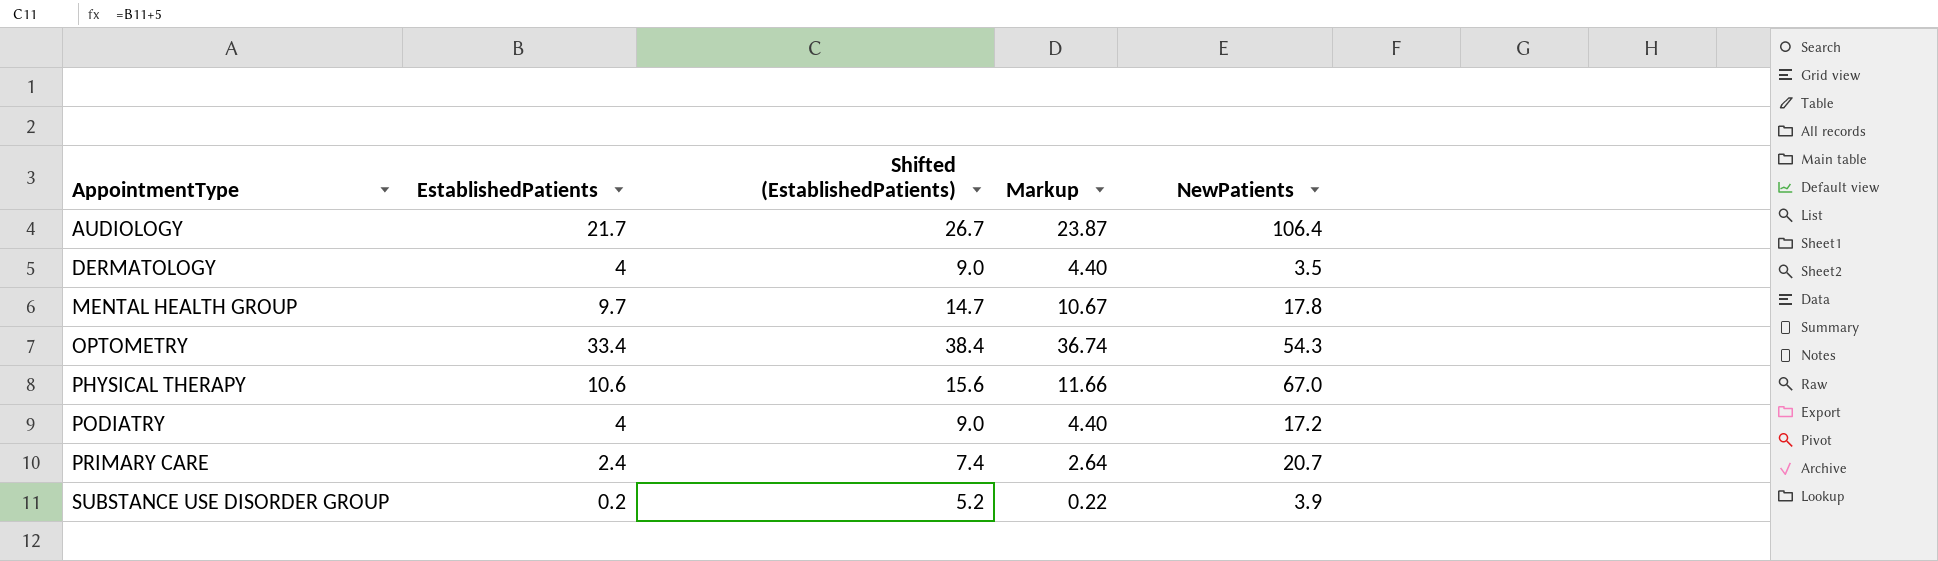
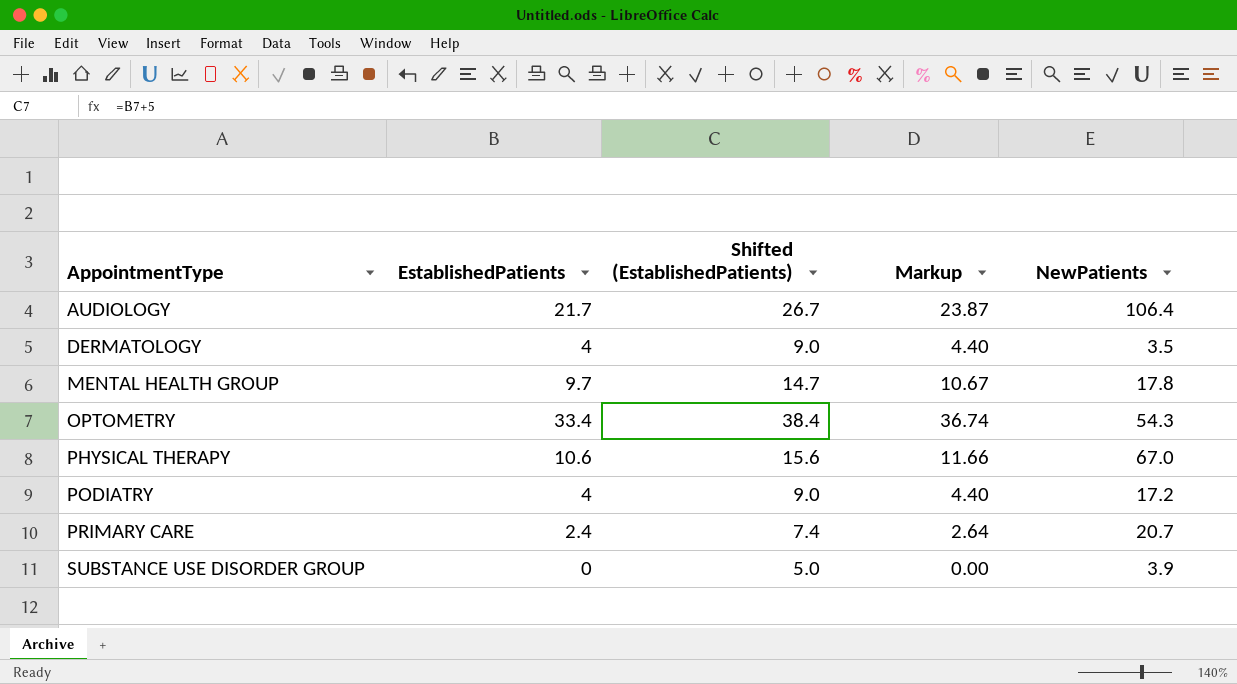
SUBSTANCE USE DISORDER GROUP | EstablishedPatients: 0.2 -> 0
SUBSTANCE USE DISORDER GROUP | Shifted (EstablishedPatients): 5.2 -> 5.0
SUBSTANCE USE DISORDER GROUP | Markup: 0.22 -> 0.00

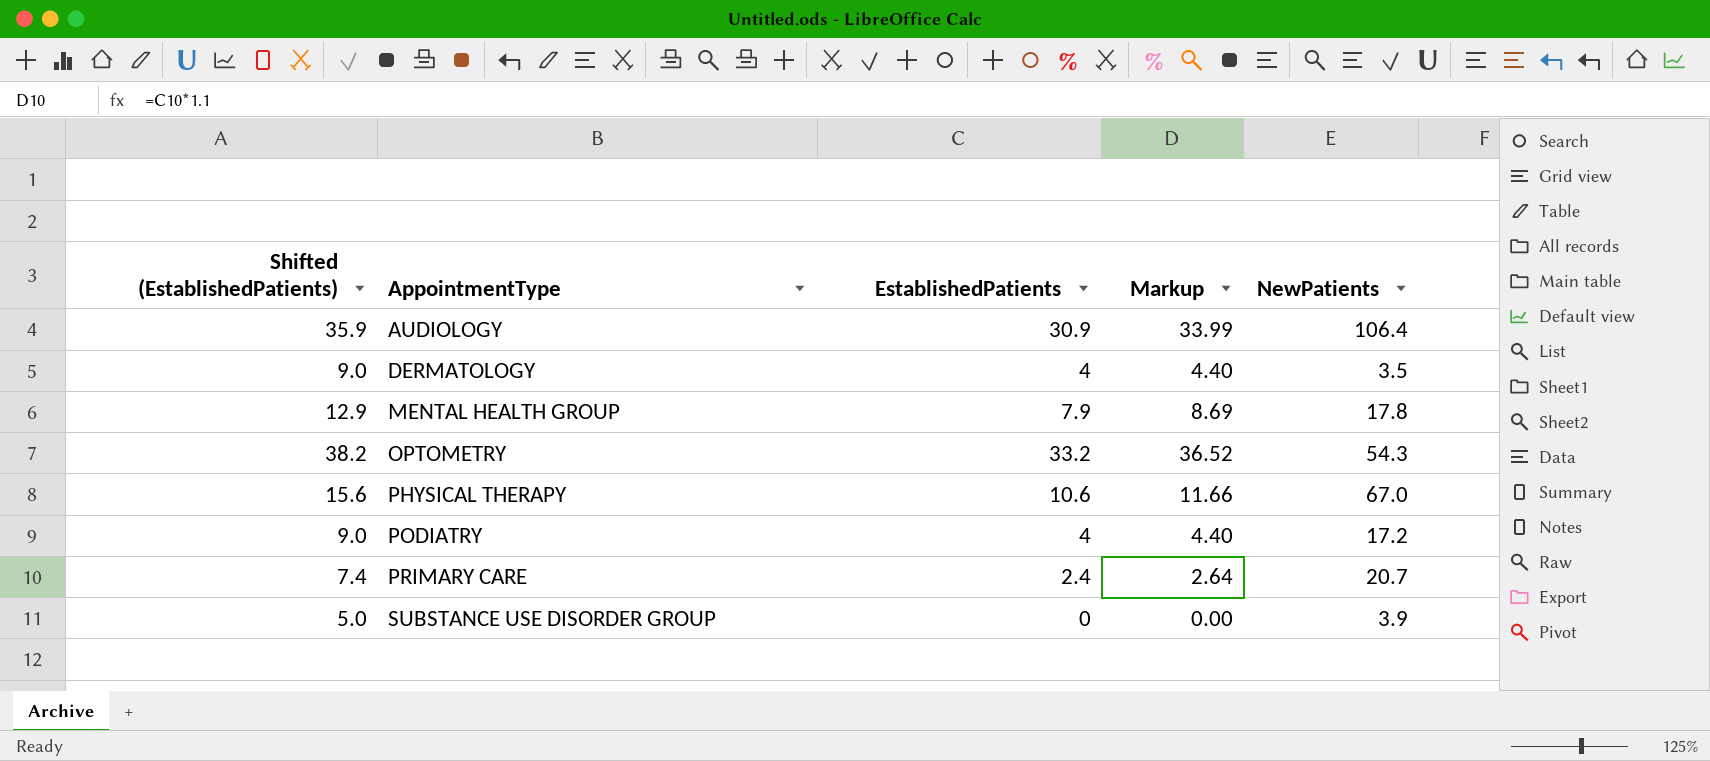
column Shifted (EstablishedPatients) | position: 3 -> 1
AUDIOLOGY | Shifted (EstablishedPatients): 26.7 -> 35.9
AUDIOLOGY | EstablishedPatients: 21.7 -> 30.9
AUDIOLOGY | Markup: 23.87 -> 33.99
MENTAL HEALTH GROUP | Shifted (EstablishedPatients): 14.7 -> 12.9
MENTAL HEALTH GROUP | EstablishedPatients: 9.7 -> 7.9
MENTAL HEALTH GROUP | Markup: 10.67 -> 8.69
OPTOMETRY | Shifted (EstablishedPatients): 38.4 -> 38.2
OPTOMETRY | EstablishedPatients: 33.4 -> 33.2
OPTOMETRY | Markup: 36.74 -> 36.52

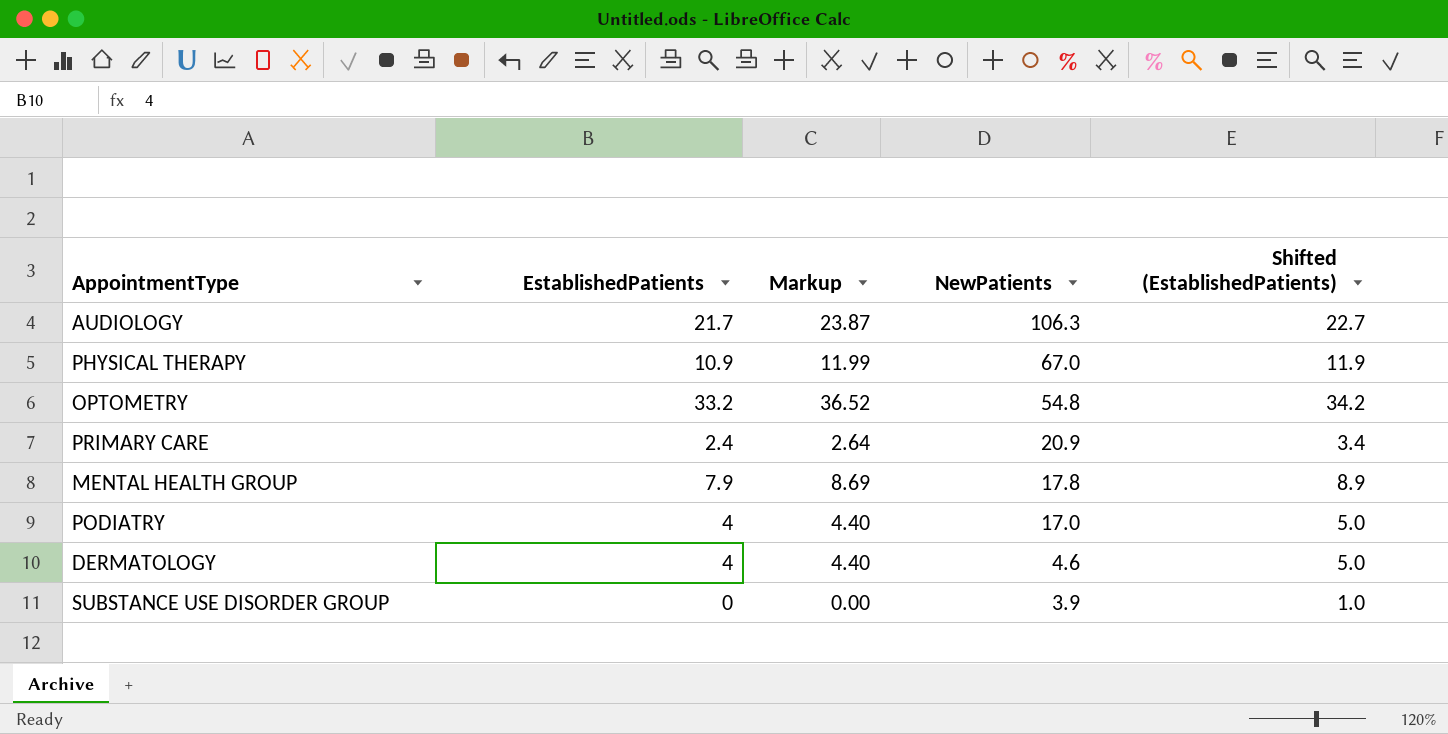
row order: AppointmentType ascending -> NewPatients descending
column Shifted (EstablishedPatients) | formula: [EstablishedPatients] + 5 -> [EstablishedPatients] + 1
column Shifted (EstablishedPatients) | position: 1 -> 5
AUDIOLOGY | EstablishedPatients: 30.9 -> 21.7
AUDIOLOGY | Markup: 33.99 -> 23.87
AUDIOLOGY | NewPatients: 106.4 -> 106.3
PHYSICAL THERAPY | EstablishedPatients: 10.6 -> 10.9
PHYSICAL THERAPY | Markup: 11.66 -> 11.99
OPTOMETRY | NewPatients: 54.3 -> 54.8
PRIMARY CARE | NewPatients: 20.7 -> 20.9
PODIATRY | NewPatients: 17.2 -> 17.0
DERMATOLOGY | NewPatients: 3.5 -> 4.6

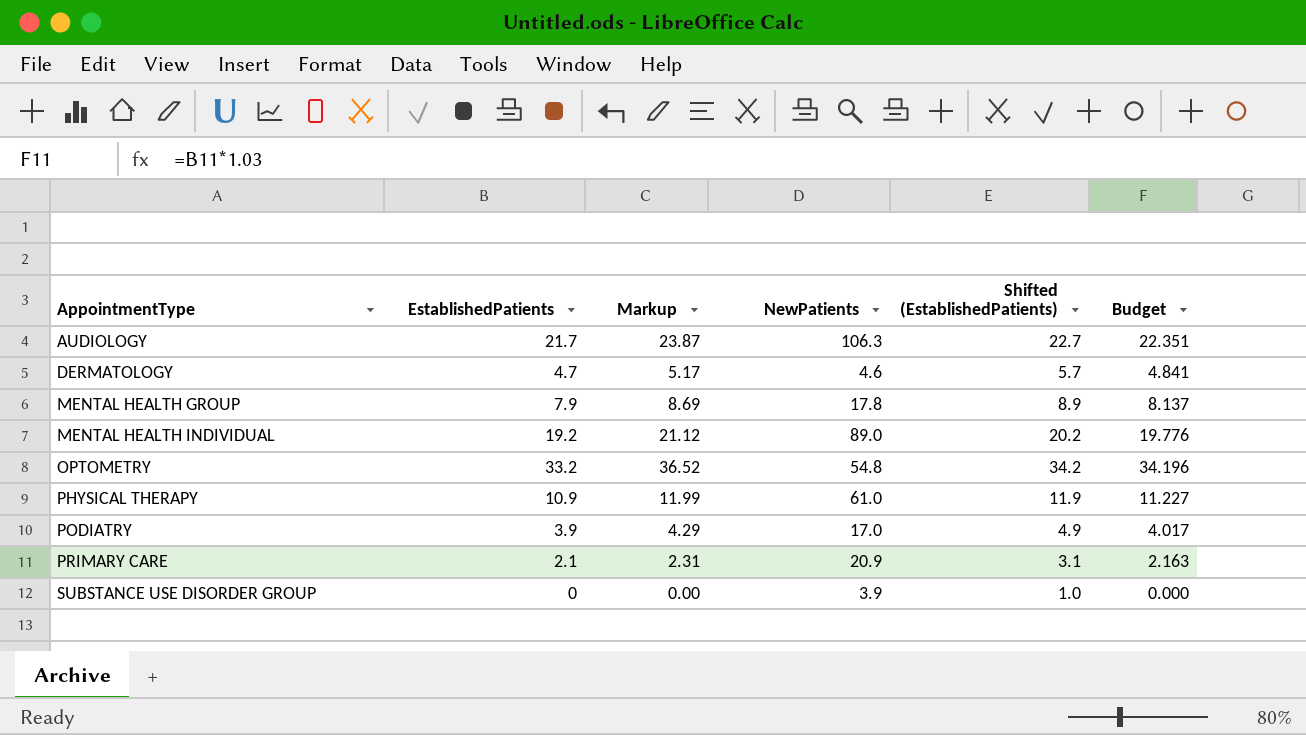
row order: NewPatients descending -> AppointmentType ascending
column Budget | formula: none -> [EstablishedPatients] * 1.03
DERMATOLOGY | EstablishedPatients: 4 -> 4.7
DERMATOLOGY | Markup: 4.40 -> 5.17
DERMATOLOGY | Shifted (EstablishedPatients): 5.0 -> 5.7
row MENTAL HEALTH INDIVIDUAL: none -> 19.2 | 21.12 | 89.0 | 20.2 | 19.776
PHYSICAL THERAPY | NewPatients: 67.0 -> 61.0
PODIATRY | EstablishedPatients: 4 -> 3.9
PODIATRY | Markup: 4.40 -> 4.29
PODIATRY | Shifted (EstablishedPatients): 5.0 -> 4.9
PRIMARY CARE | EstablishedPatients: 2.4 -> 2.1
PRIMARY CARE | Markup: 2.64 -> 2.31
PRIMARY CARE | Shifted (EstablishedPatients): 3.4 -> 3.1

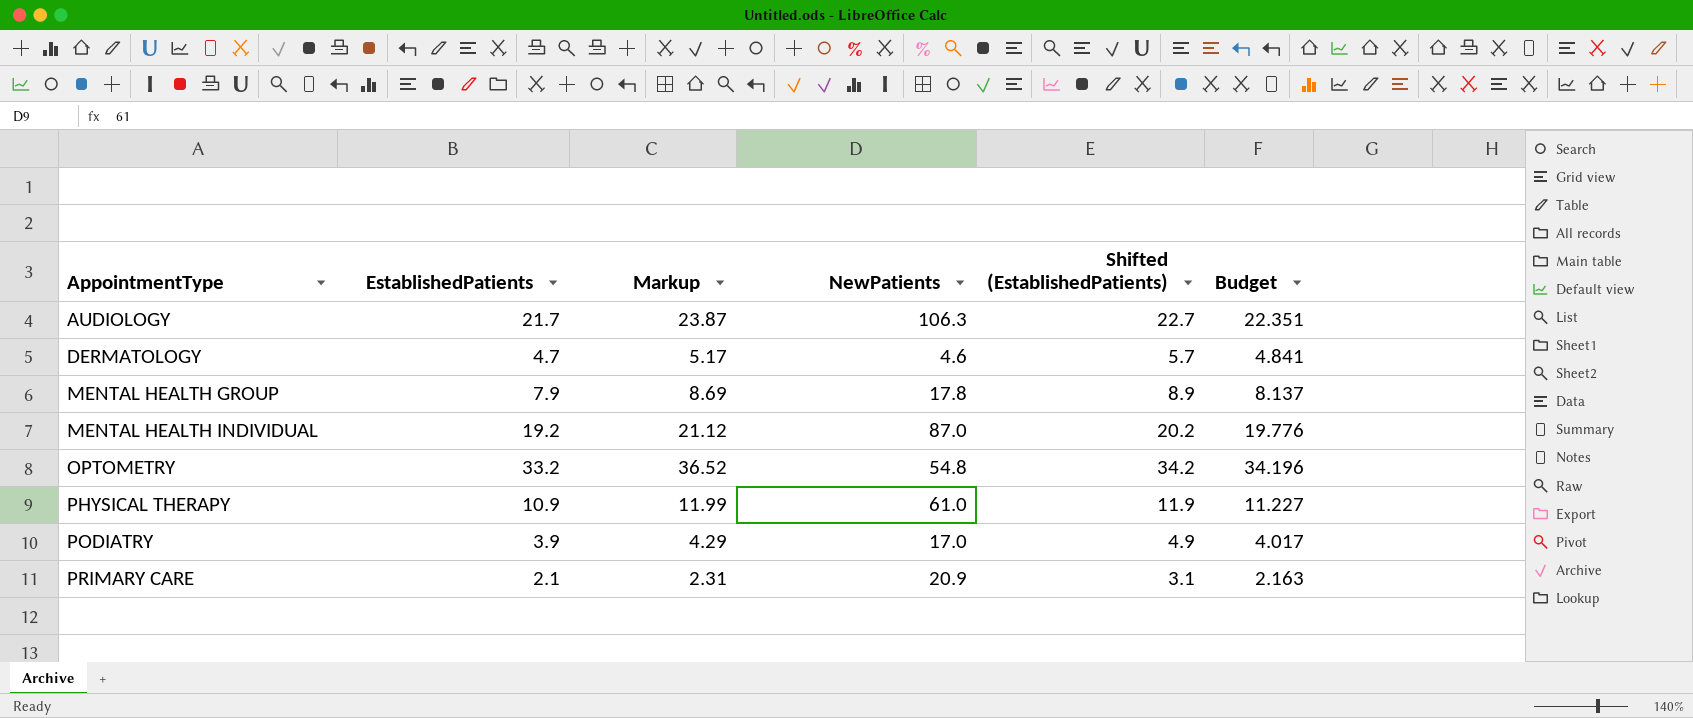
row SUBSTANCE USE DISORDER GROUP: 0 | 0.00 | 3.9 | 1.0 | 0.000 -> none
MENTAL HEALTH INDIVIDUAL | NewPatients: 89.0 -> 87.0

